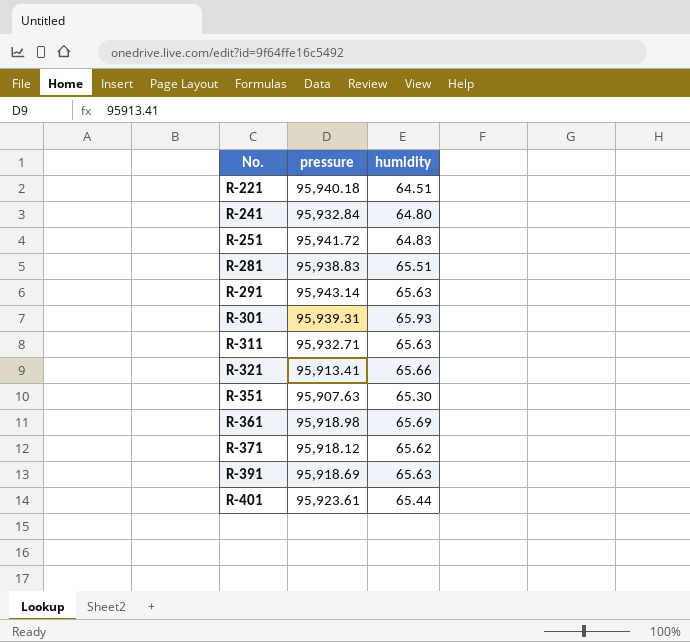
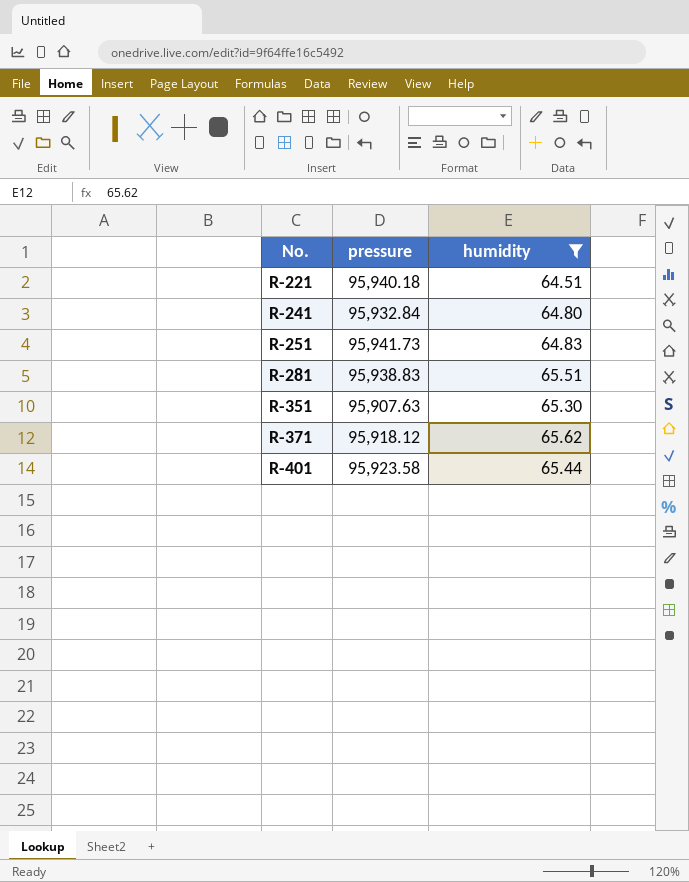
filter: none -> humidity <= 65.62
R-251 | pressure: 95,941.72 -> 95,941.73
R-401 | pressure: 95,923.61 -> 95,923.58

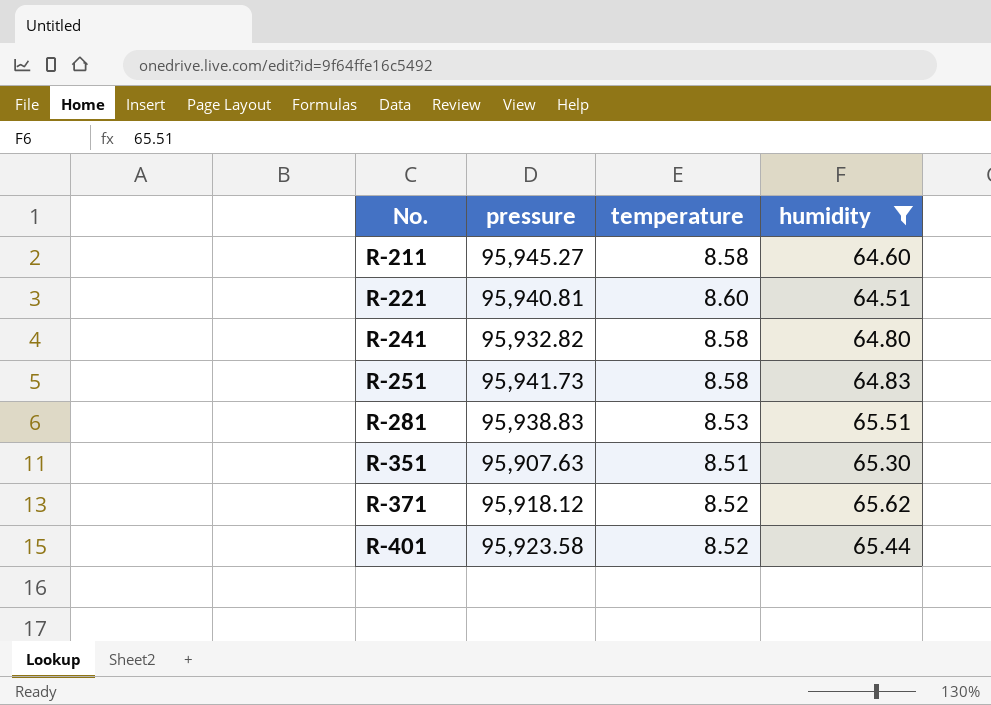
column temperature | position: none -> 3
row R-211: none -> 95,945.27 | 8.58 | 64.60
R-221 | pressure: 95,940.18 -> 95,940.81
R-241 | pressure: 95,932.84 -> 95,932.82

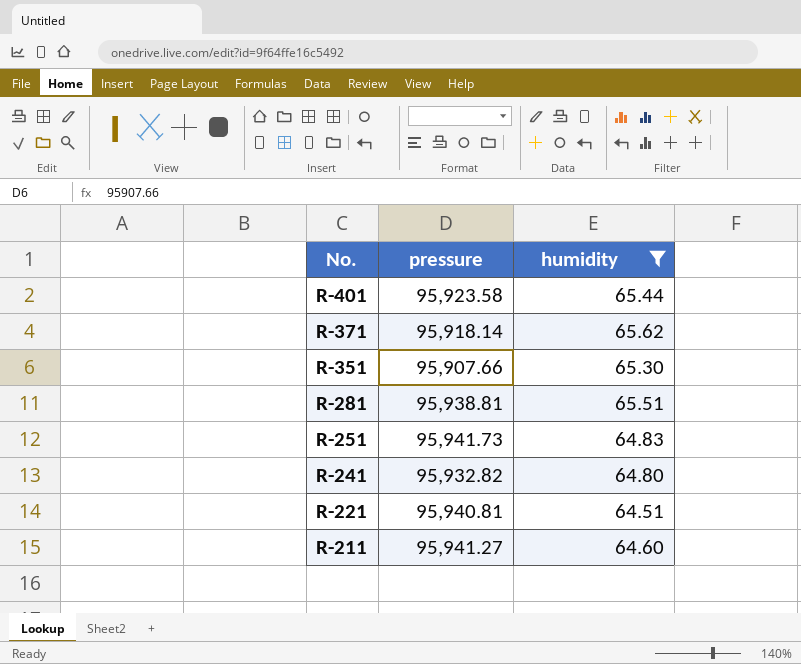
row order: No. ascending -> No. descending
column temperature | position: 3 -> none
R-371 | pressure: 95,918.12 -> 95,918.14
R-351 | pressure: 95,907.63 -> 95,907.66
R-281 | pressure: 95,938.83 -> 95,938.81
R-211 | pressure: 95,945.27 -> 95,941.27

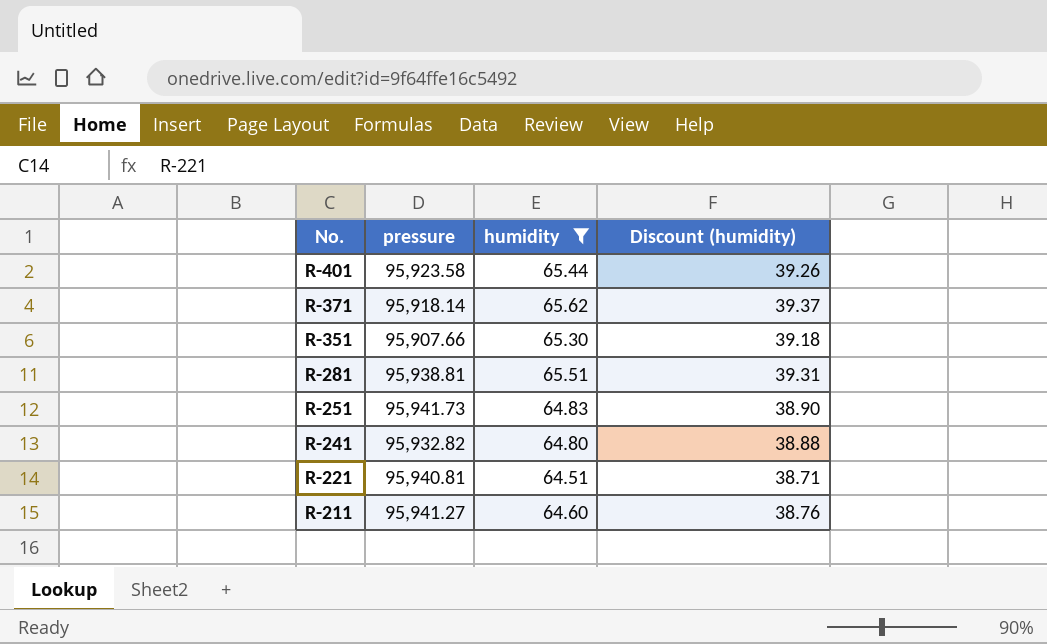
column Discount (humidity) | formula: none -> [humidity] * 0.6

